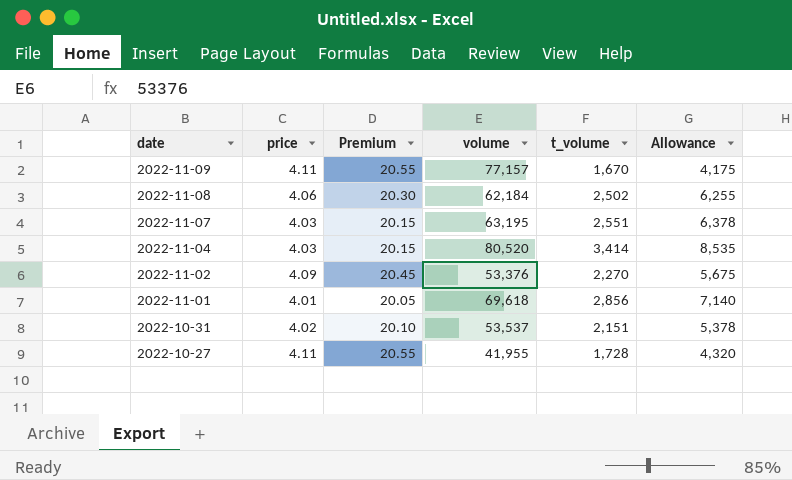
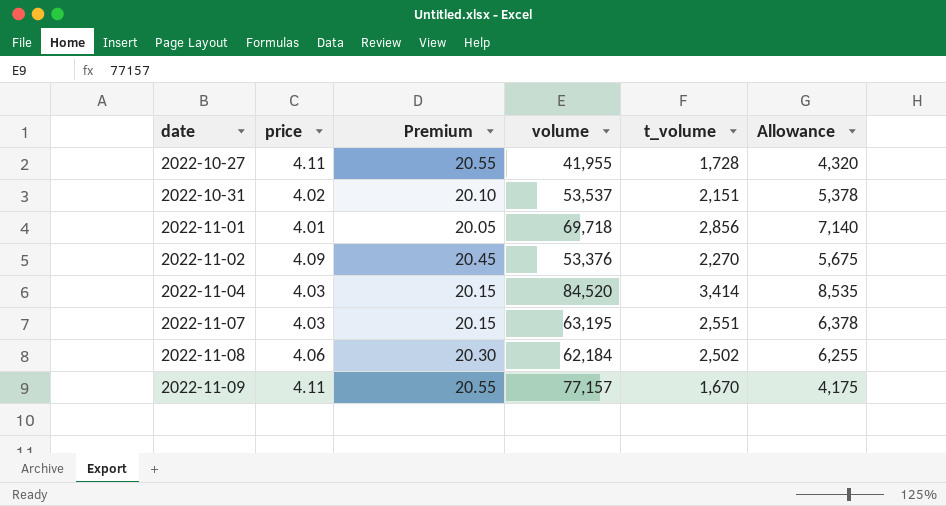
row order: date descending -> date ascending
2022-11-01 | volume: 69,618 -> 69,718
2022-11-04 | volume: 80,520 -> 84,520

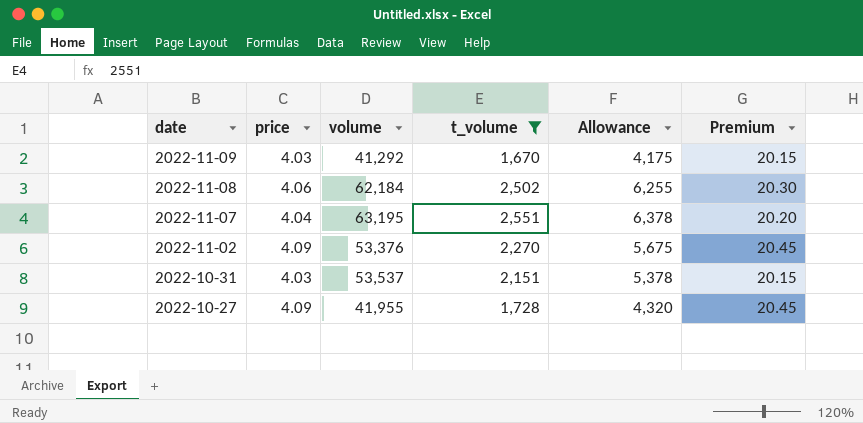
filter: none -> t_volume <= 2,551
row order: date ascending -> date descending
column Premium | position: 3 -> 6
2022-11-09 | price: 4.11 -> 4.03
2022-11-09 | volume: 77,157 -> 41,292
2022-11-09 | Premium: 20.55 -> 20.15
2022-11-07 | price: 4.03 -> 4.04
2022-11-07 | Premium: 20.15 -> 20.20
2022-10-31 | price: 4.02 -> 4.03
2022-10-31 | Premium: 20.10 -> 20.15
2022-10-27 | price: 4.11 -> 4.09
2022-10-27 | Premium: 20.55 -> 20.45

